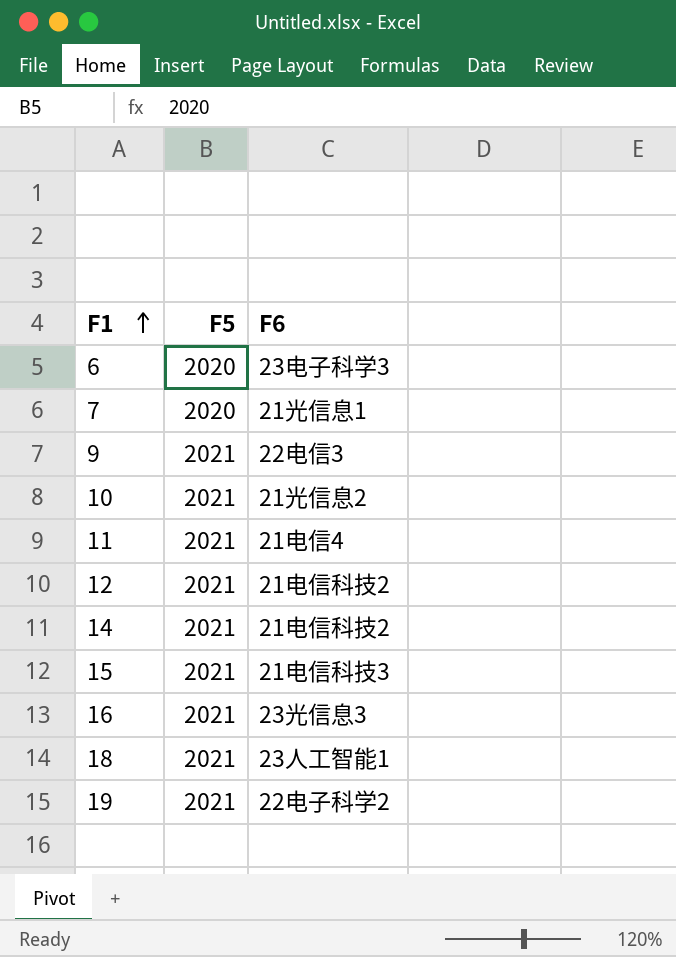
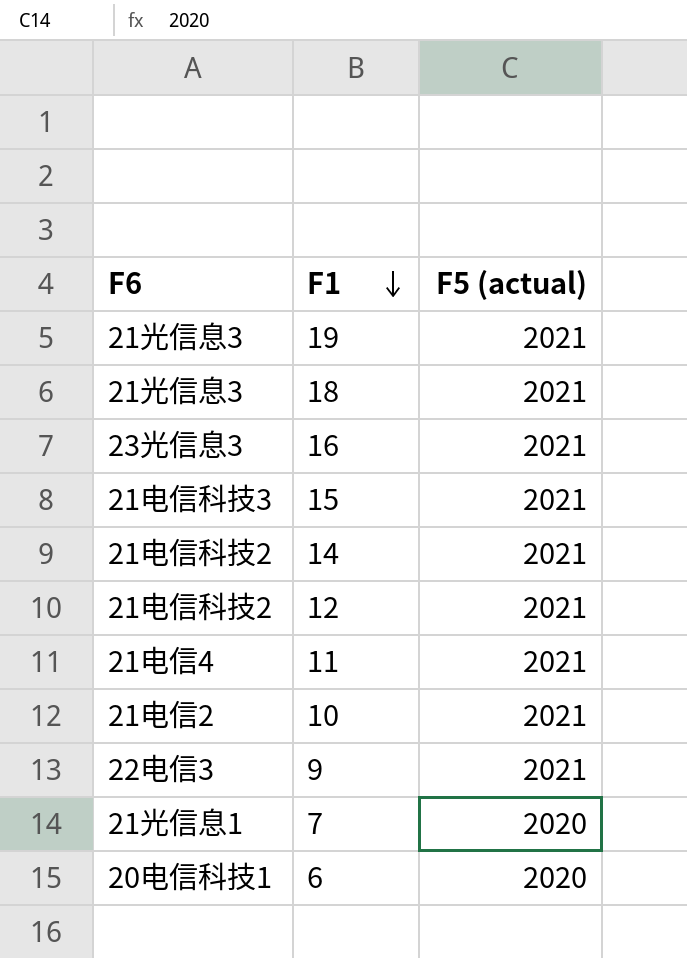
row order: F1 ascending -> F1 descending
column F6 | position: 3 -> 1
column name: F5 -> F5 (actual)
19 | F6: 22电子科学2 -> 21光信息3
18 | F6: 23人工智能1 -> 21光信息3
10 | F6: 21光信息2 -> 21电信2
6 | F6: 23电子科学3 -> 20电信科技1

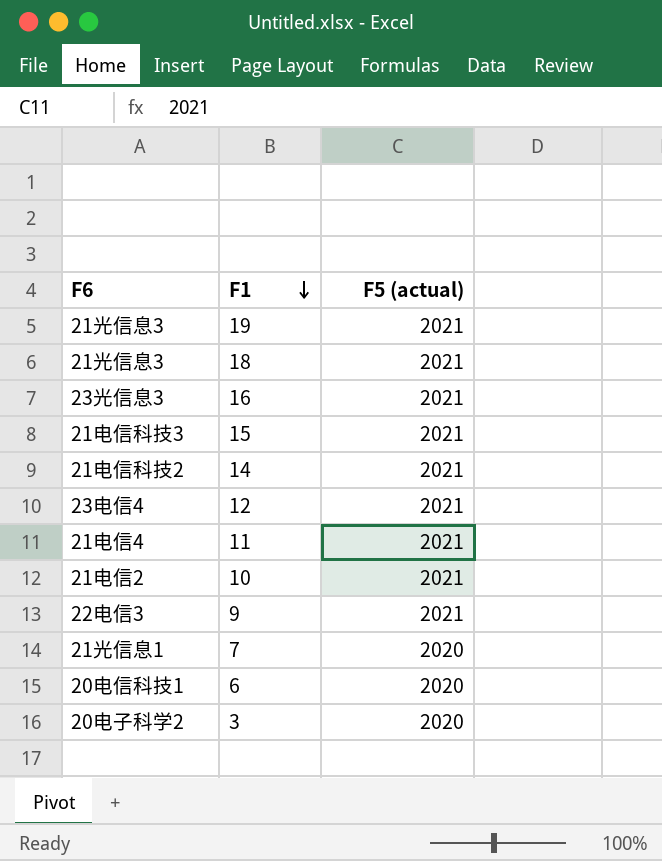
12 | F6: 21电信科技2 -> 23电信4
row 3: none -> 20电子科学2 | 2020

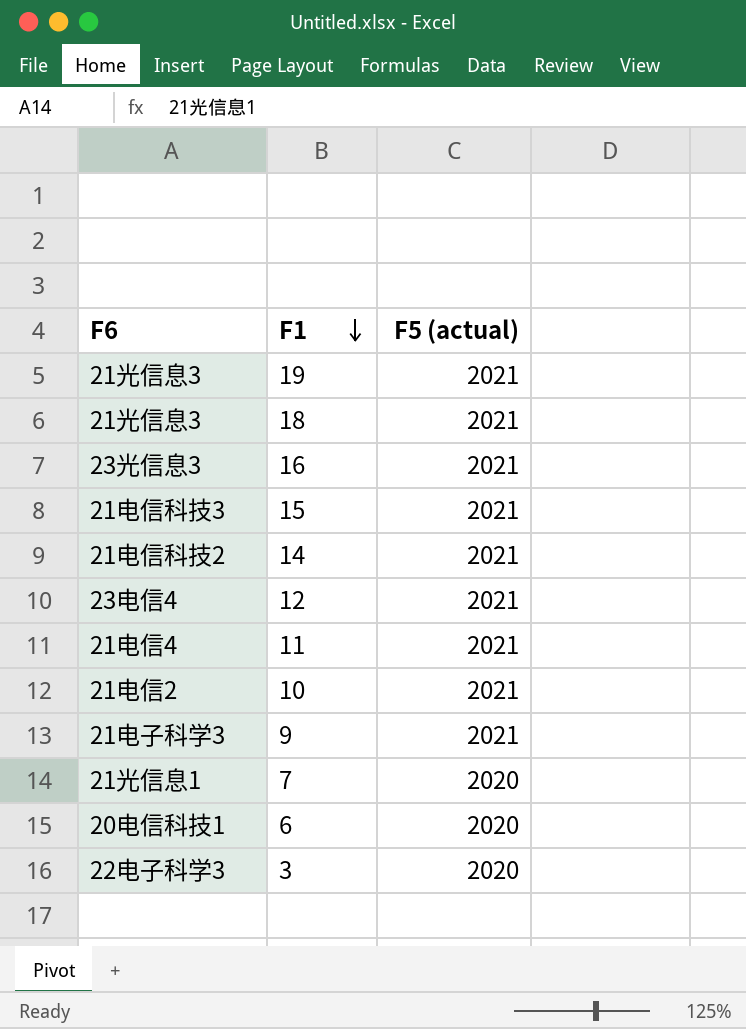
9 | F6: 22电信3 -> 21电子科学3
3 | F6: 20电子科学2 -> 22电子科学3

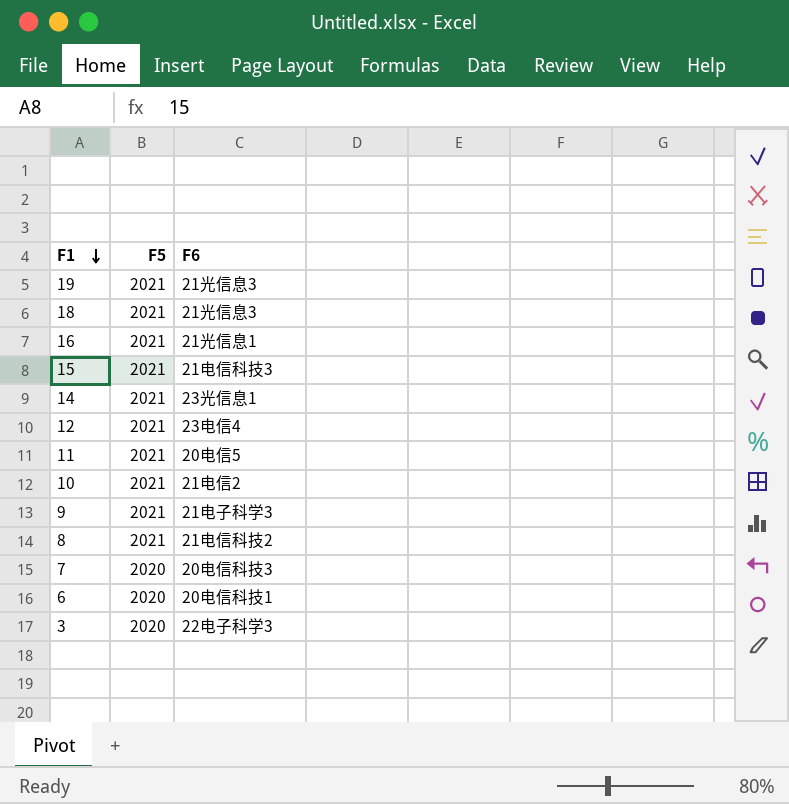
column name: F5 (actual) -> F5
column F6 | position: 1 -> 3
16 | F6: 23光信息3 -> 21光信息1
14 | F6: 21电信科技2 -> 23光信息1
11 | F6: 21电信4 -> 20电信5
row 8: none -> 2021 | 21电信科技2
7 | F6: 21光信息1 -> 20电信科技3

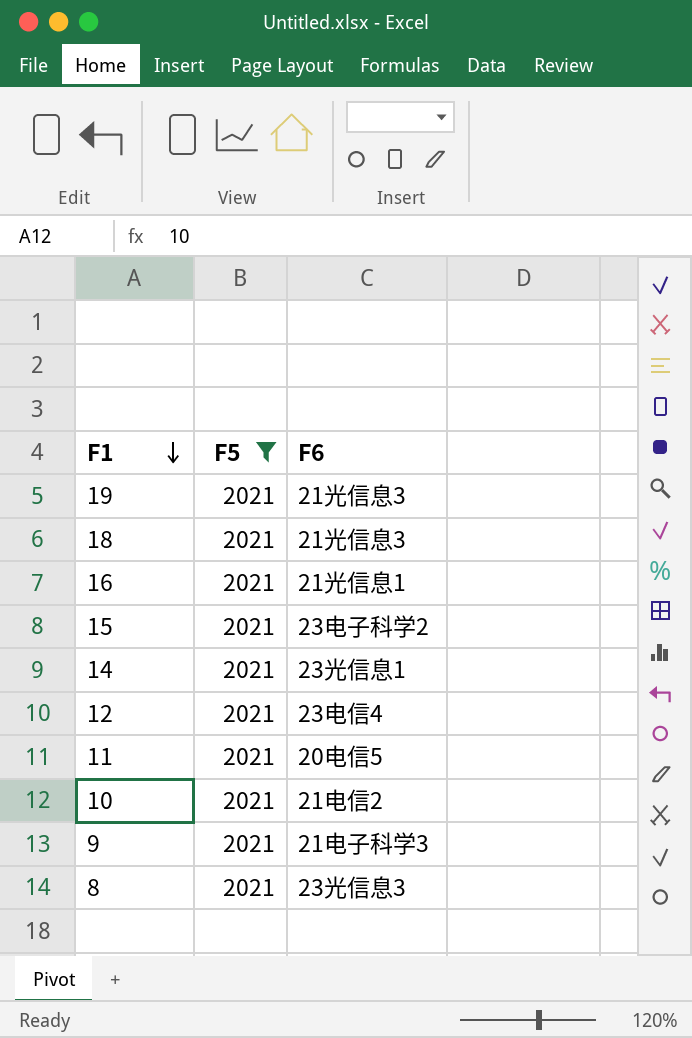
filter: none -> F5 = 2021
15 | F6: 21电信科技3 -> 23电子科学2
8 | F6: 21电信科技2 -> 23光信息3

